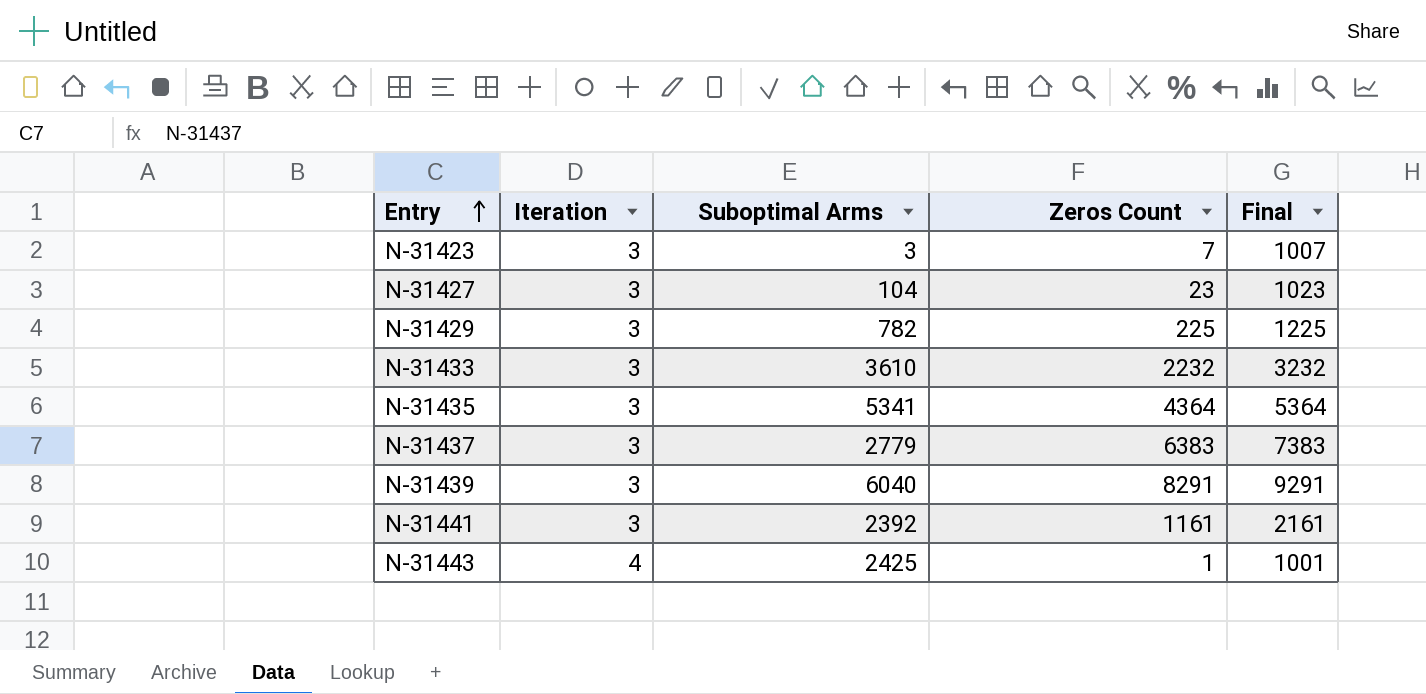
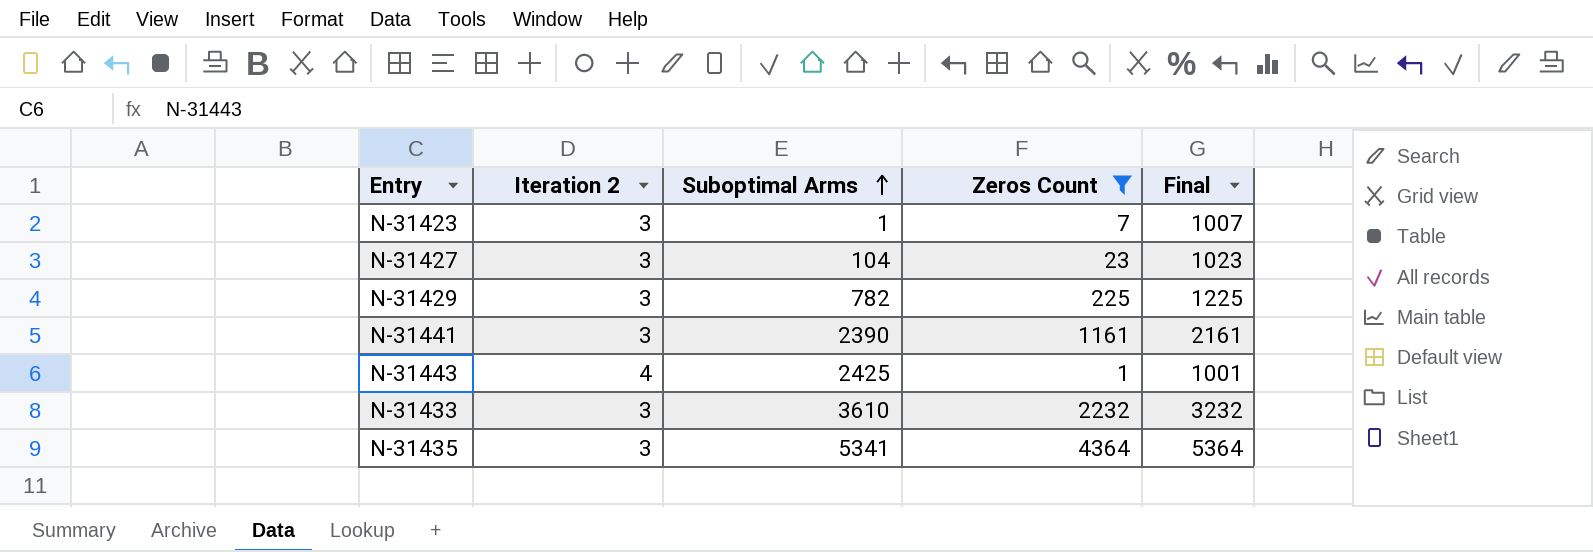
filter: none -> Zeros Count <= 4364
row order: Entry ascending -> Suboptimal Arms ascending
column name: Iteration -> Iteration 2
N-31423 | Suboptimal Arms: 3 -> 1
N-31441 | Suboptimal Arms: 2392 -> 2390

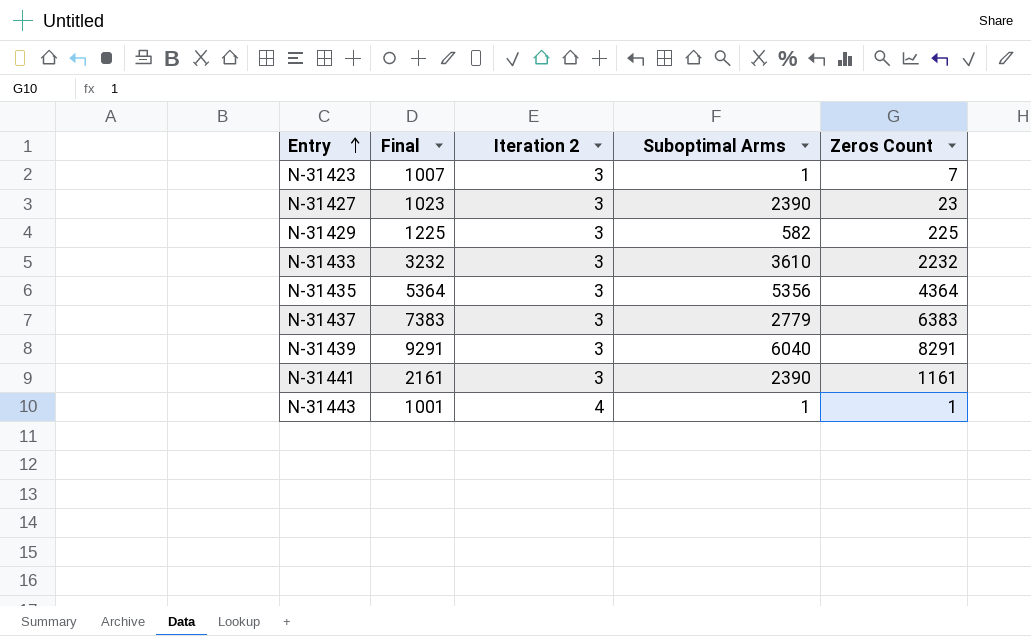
filter: Zeros Count <= 4364 -> none
row order: Suboptimal Arms ascending -> Entry ascending
column Final | position: 5 -> 2
N-31427 | Suboptimal Arms: 104 -> 2390
N-31429 | Suboptimal Arms: 782 -> 582
N-31435 | Suboptimal Arms: 5341 -> 5356
N-31443 | Suboptimal Arms: 2425 -> 1

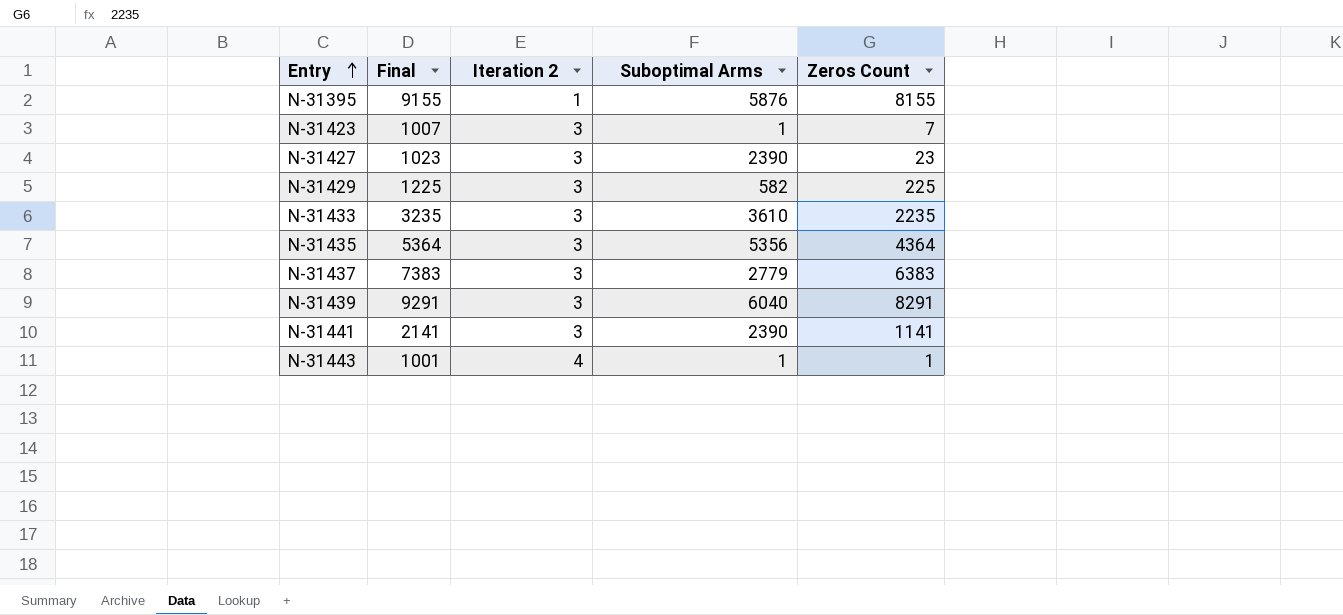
row N-31395: none -> 9155 | 1 | 5876 | 8155
N-31433 | Final: 3232 -> 3235
N-31433 | Zeros Count: 2232 -> 2235
N-31441 | Final: 2161 -> 2141
N-31441 | Zeros Count: 1161 -> 1141

